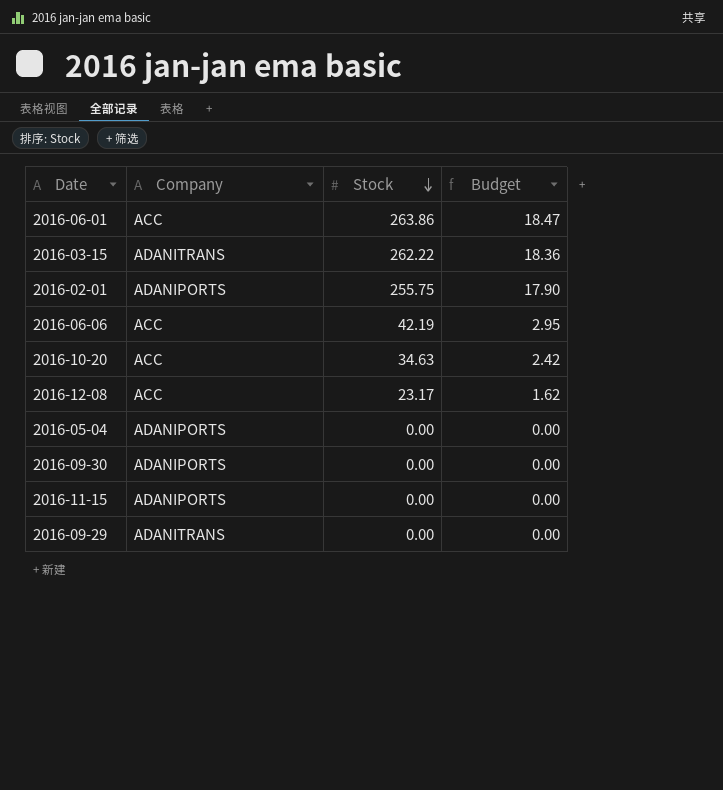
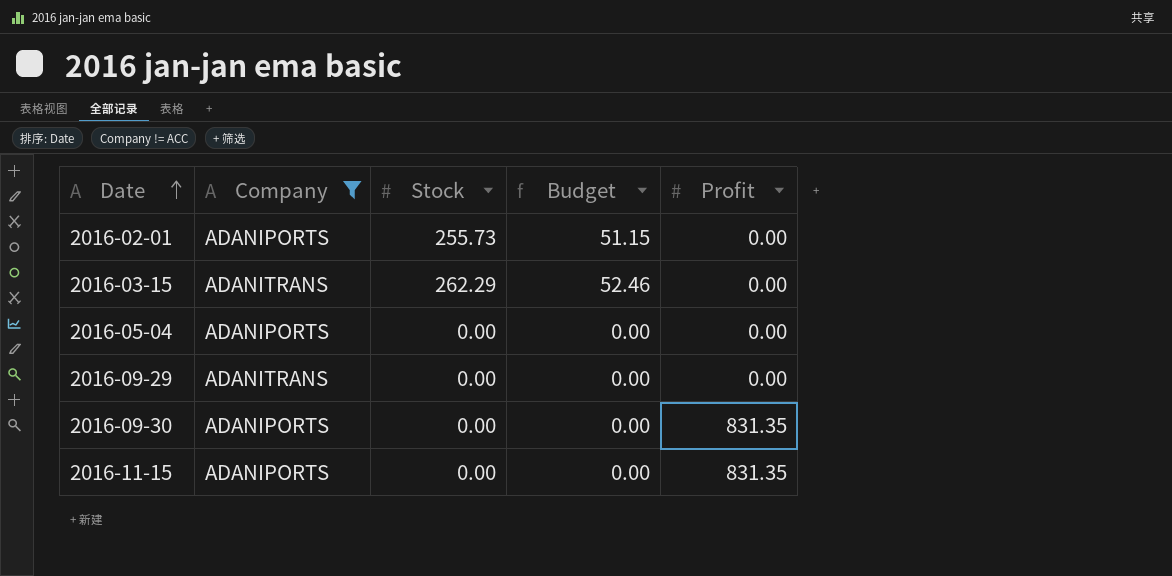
filter: none -> Company != ACC
row order: Stock descending -> Date ascending
column Budget | formula: [Stock] * 0.07 -> [Stock] * 0.2
column Profit | position: none -> 5
2016-02-01 | Stock: 255.75 -> 255.73
2016-03-15 | Stock: 262.22 -> 262.29

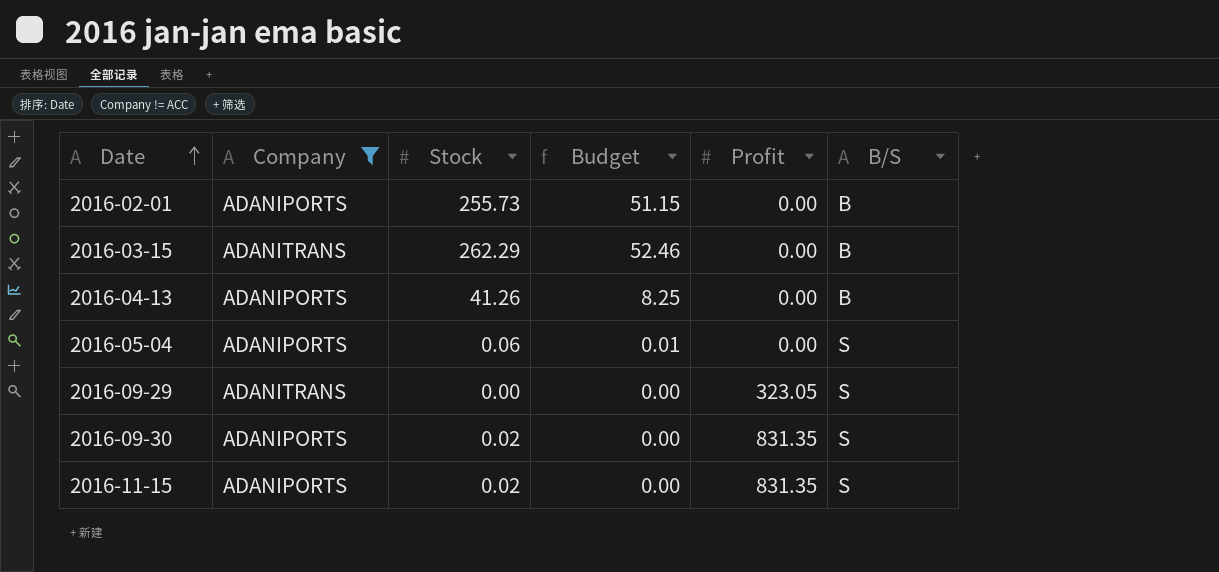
column B/S | position: none -> 6
row 2016-04-13: none -> ADANIPORTS | 41.26 | 8.25 | 0.00 | B
2016-05-04 | Stock: 0.00 -> 0.06
2016-05-04 | Budget: 0.00 -> 0.01
2016-09-29 | Profit: 0.00 -> 323.05
2016-09-30 | Stock: 0.00 -> 0.02
2016-11-15 | Stock: 0.00 -> 0.02

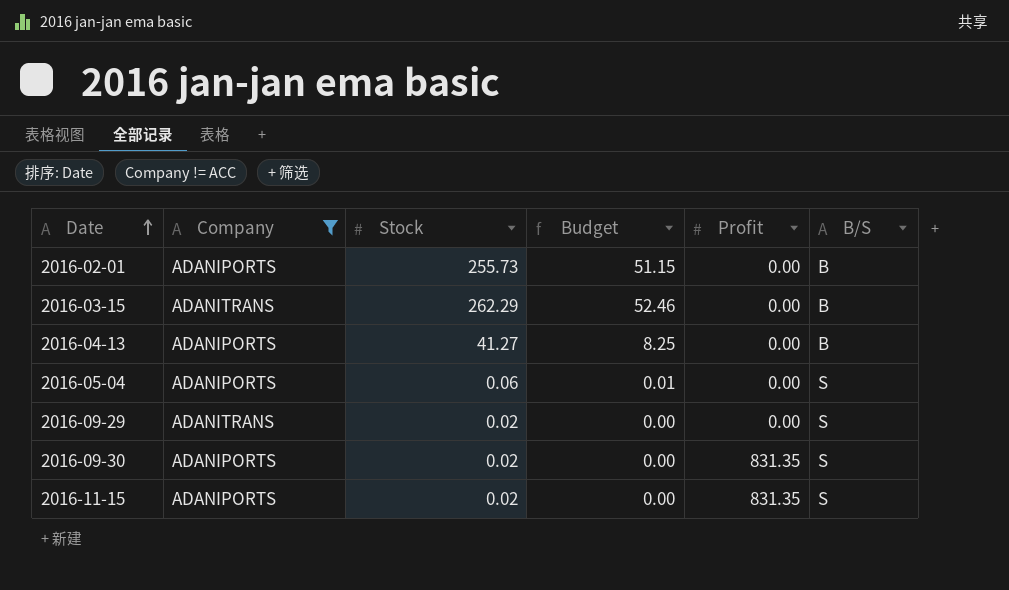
2016-04-13 | Stock: 41.26 -> 41.27
2016-09-29 | Stock: 0.00 -> 0.02
2016-09-29 | Profit: 323.05 -> 0.00

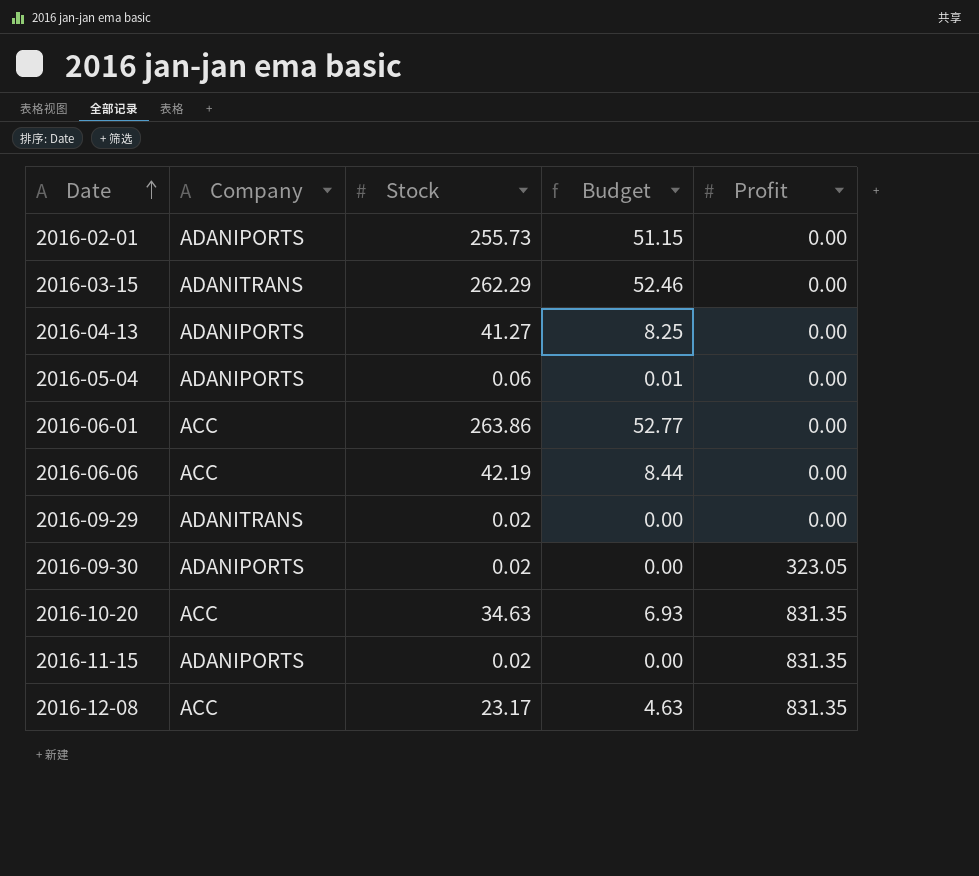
filter: Company != ACC -> none
column B/S | position: 6 -> none
2016-09-30 | Profit: 831.35 -> 323.05

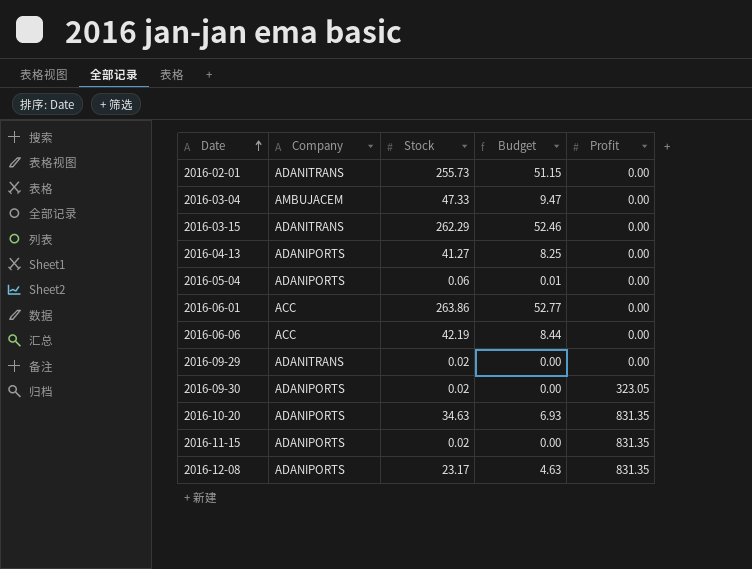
2016-02-01 | Company: ADANIPORTS -> ADANITRANS
row 2016-03-04: none -> AMBUJACEM | 47.33 | 9.47 | 0.00
2016-10-20 | Company: ACC -> ADANIPORTS
2016-12-08 | Company: ACC -> ADANIPORTS

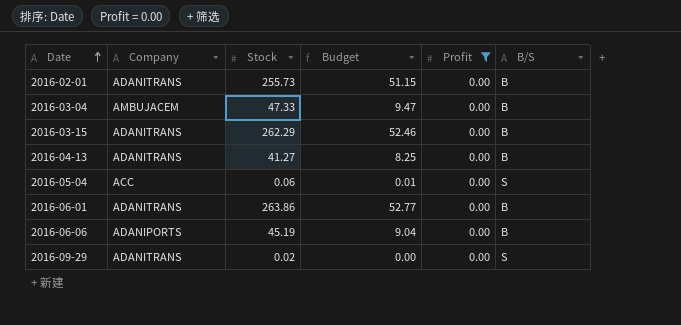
filter: none -> Profit = 0.00
column B/S | position: none -> 6
2016-04-13 | Company: ADANIPORTS -> ADANITRANS
2016-05-04 | Company: ADANIPORTS -> ACC
2016-06-01 | Company: ACC -> ADANITRANS
2016-06-06 | Company: ACC -> ADANIPORTS
2016-06-06 | Stock: 42.19 -> 45.19
2016-06-06 | Budget: 8.44 -> 9.04

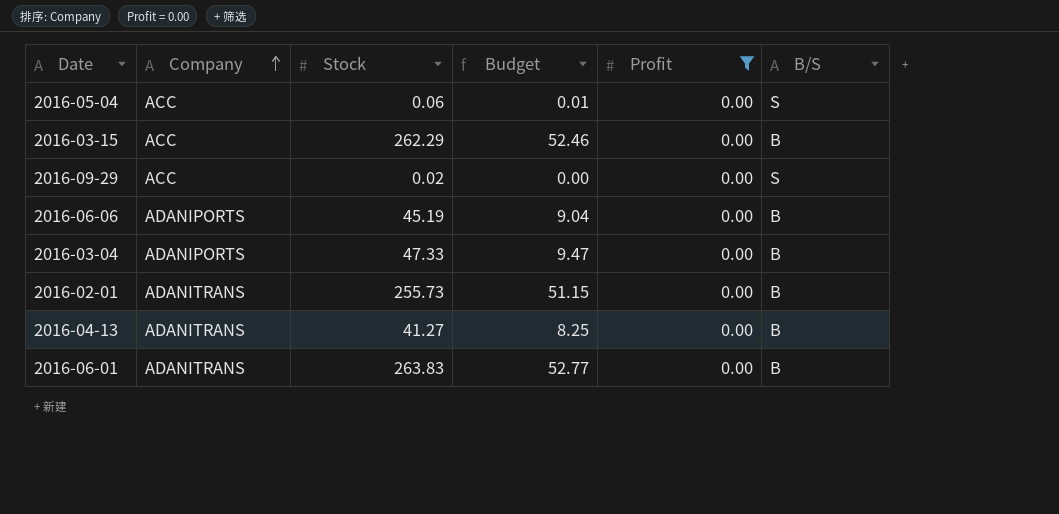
row order: Date ascending -> Company ascending
2016-03-15 | Company: ADANITRANS -> ACC
2016-09-29 | Company: ADANITRANS -> ACC
2016-03-04 | Company: AMBUJACEM -> ADANIPORTS
2016-06-01 | Stock: 263.86 -> 263.83

